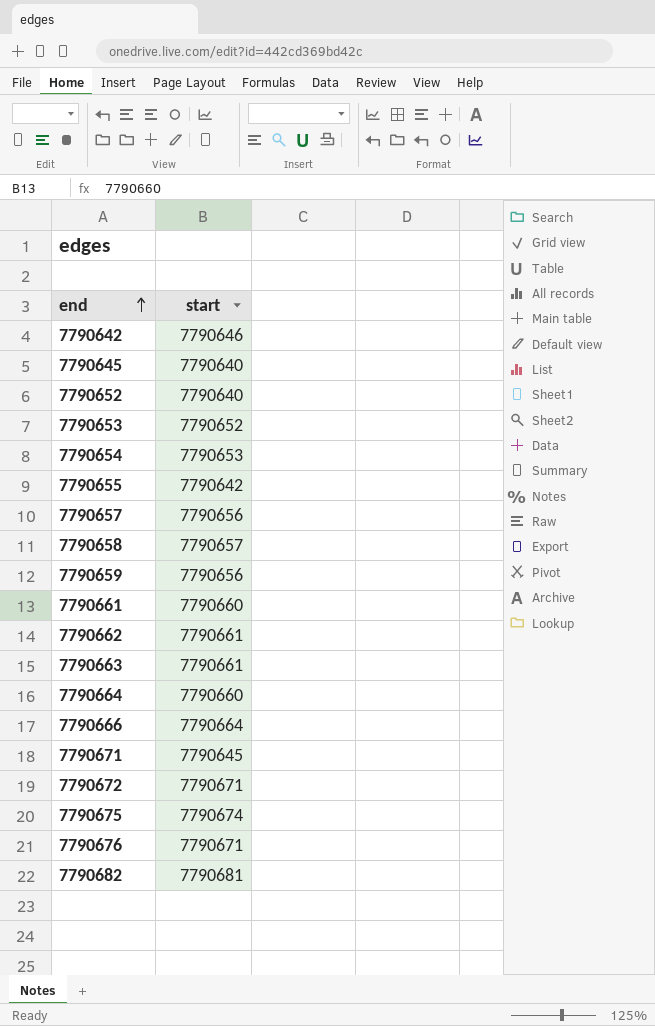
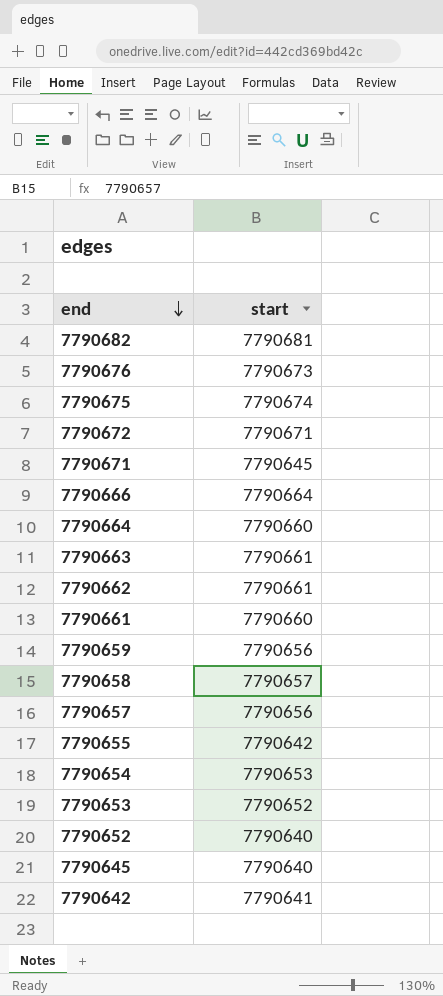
row order: end ascending -> end descending
7790676 | start: 7790671 -> 7790673
7790642 | start: 7790646 -> 7790641

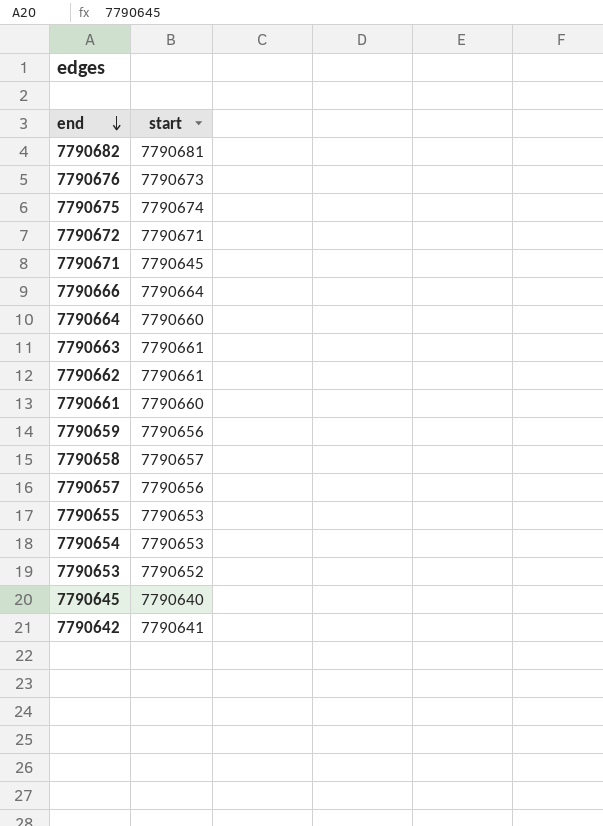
row 7790652: 7790640 -> none
7790655 | start: 7790642 -> 7790653

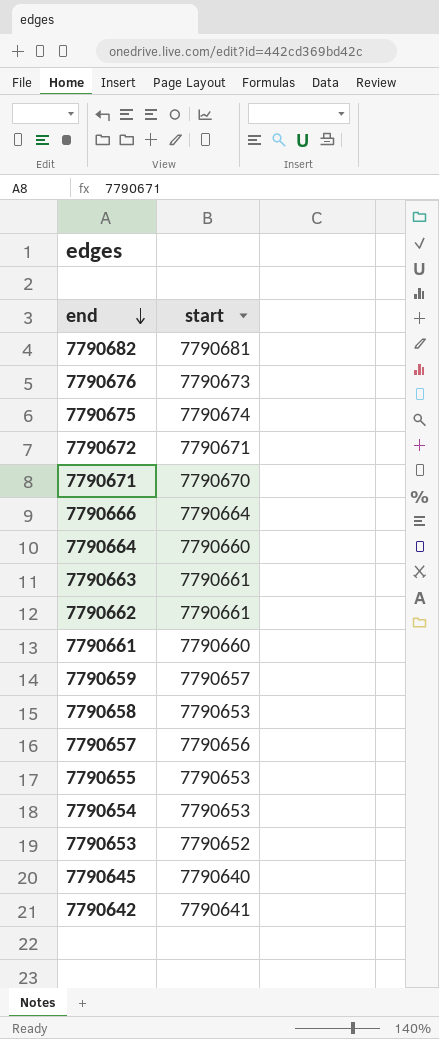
7790671 | start: 7790645 -> 7790670
7790659 | start: 7790656 -> 7790657
7790658 | start: 7790657 -> 7790653

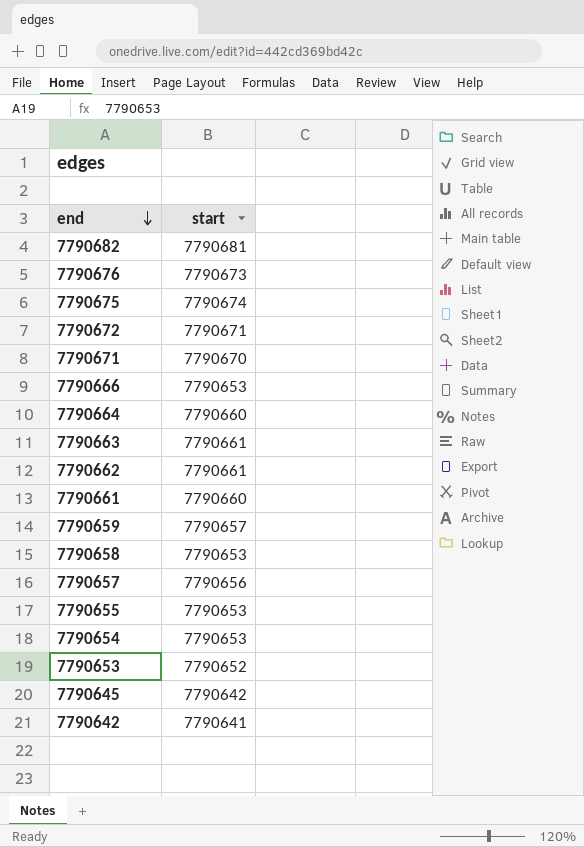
7790666 | start: 7790664 -> 7790653
7790645 | start: 7790640 -> 7790642

